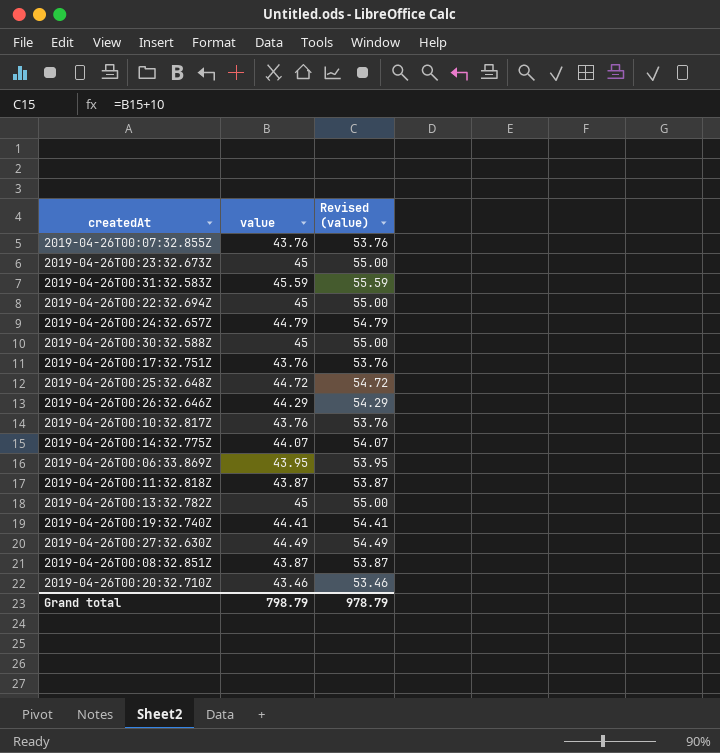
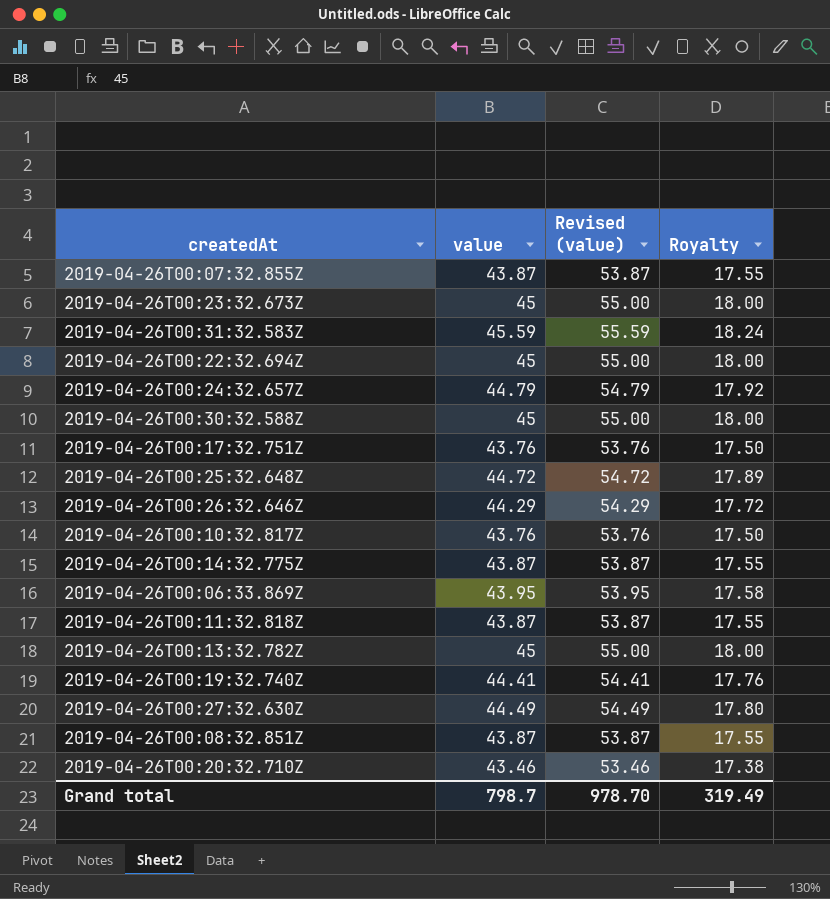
column Royalty | formula: none -> [value] * 0.4
2019-04-26T00:07:32.855Z | value: 43.76 -> 43.87
2019-04-26T00:07:32.855Z | Revised (value): 53.76 -> 53.87
2019-04-26T00:14:32.775Z | value: 44.07 -> 43.87
2019-04-26T00:14:32.775Z | Revised (value): 54.07 -> 53.87
Grand total | value: 798.79 -> 798.7
Grand total | Revised (value): 978.79 -> 978.70

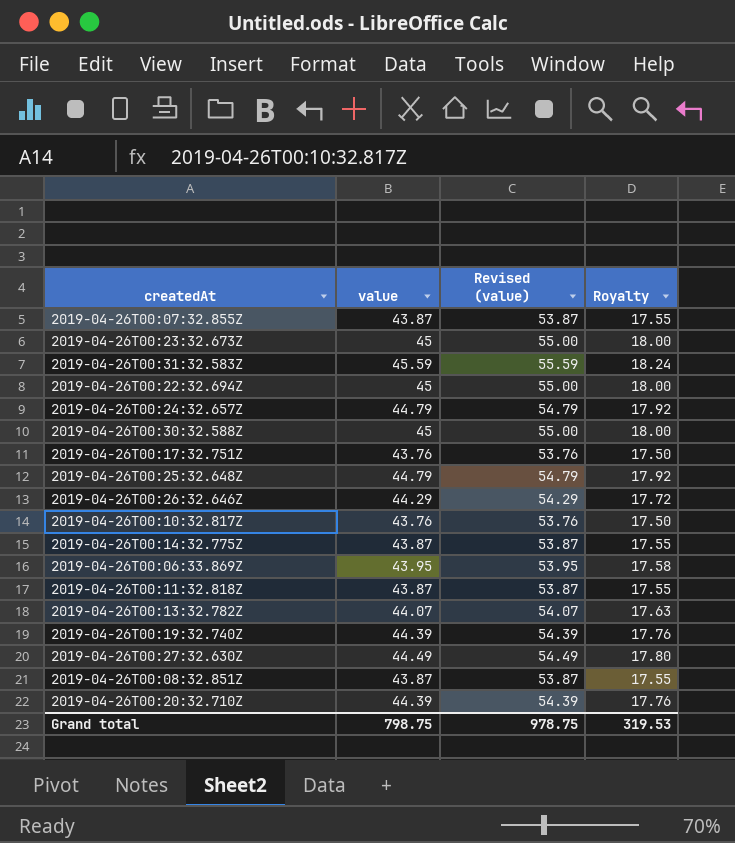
2019-04-26T00:25:32.648Z | value: 44.72 -> 44.79
2019-04-26T00:25:32.648Z | Revised (value): 54.72 -> 54.79
2019-04-26T00:25:32.648Z | Royalty: 17.89 -> 17.92
2019-04-26T00:13:32.782Z | value: 45 -> 44.07
2019-04-26T00:13:32.782Z | Revised (value): 55.00 -> 54.07
2019-04-26T00:13:32.782Z | Royalty: 18.00 -> 17.63
2019-04-26T00:19:32.740Z | value: 44.41 -> 44.39
2019-04-26T00:19:32.740Z | Revised (value): 54.41 -> 54.39
2019-04-26T00:20:32.710Z | value: 43.46 -> 44.39
2019-04-26T00:20:32.710Z | Revised (value): 53.46 -> 54.39
2019-04-26T00:20:32.710Z | Royalty: 17.38 -> 17.76
Grand total | value: 798.7 -> 798.75
Grand total | Revised (value): 978.70 -> 978.75
Grand total | Royalty: 319.49 -> 319.53

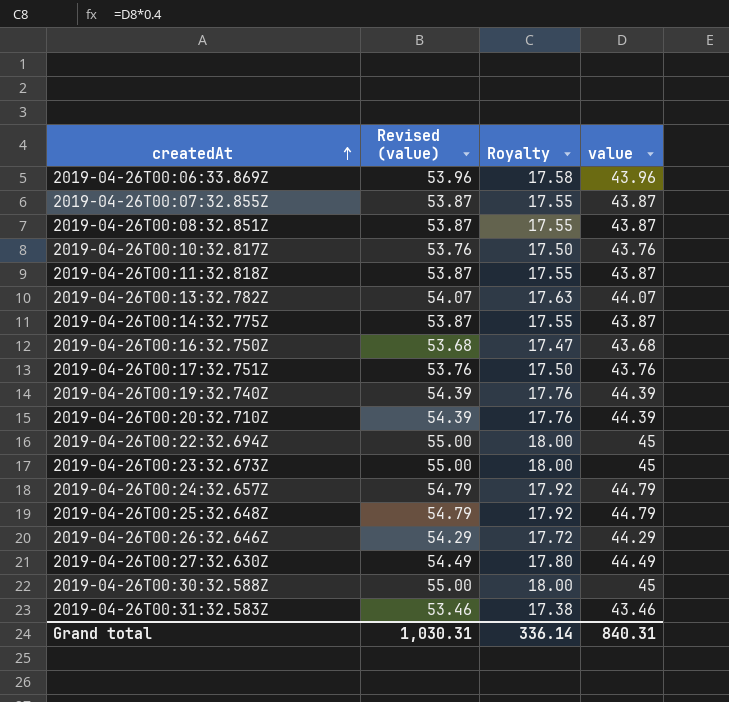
row order: none -> createdAt ascending
column value | position: 2 -> 4
2019-04-26T00:06:33.869Z | Revised (value): 53.95 -> 53.96
2019-04-26T00:06:33.869Z | value: 43.95 -> 43.96
row 2019-04-26T00:16:32.750Z: none -> 53.68 | 17.47 | 43.68
2019-04-26T00:31:32.583Z | Revised (value): 55.59 -> 53.46
2019-04-26T00:31:32.583Z | Royalty: 18.24 -> 17.38
2019-04-26T00:31:32.583Z | value: 45.59 -> 43.46
Grand total | Revised (value): 978.75 -> 1,030.31
Grand total | Royalty: 319.53 -> 336.14
Grand total | value: 798.75 -> 840.31

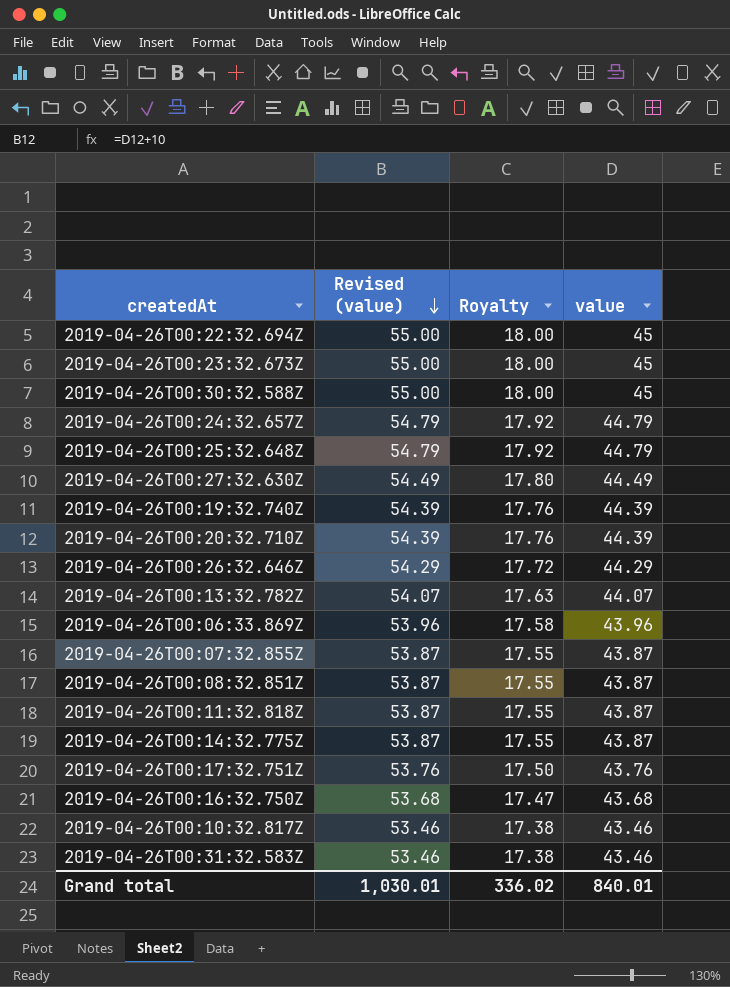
row order: createdAt ascending -> Revised (value) descending
2019-04-26T00:10:32.817Z | Revised (value): 53.76 -> 53.46
2019-04-26T00:10:32.817Z | Royalty: 17.50 -> 17.38
2019-04-26T00:10:32.817Z | value: 43.76 -> 43.46
Grand total | Revised (value): 1,030.31 -> 1,030.01
Grand total | Royalty: 336.14 -> 336.02
Grand total | value: 840.31 -> 840.01

